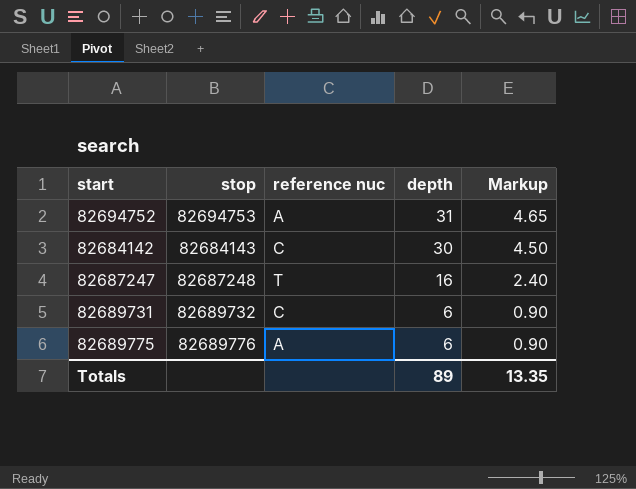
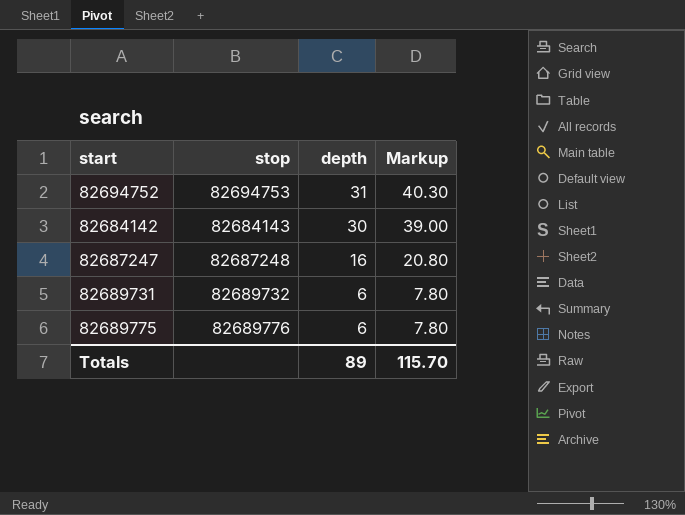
column reference nuc | position: 3 -> none
column Markup | formula: [depth] * 0.15 -> [depth] * 1.3
Totals | Markup: 13.35 -> 115.70

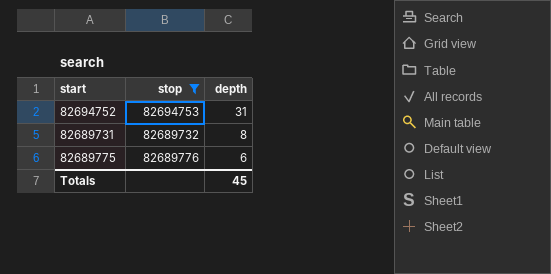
filter: none -> stop >= 82689732
column Markup | formula: [depth] * 1.3 -> none
82689731 | depth: 6 -> 8
Totals | depth: 89 -> 45

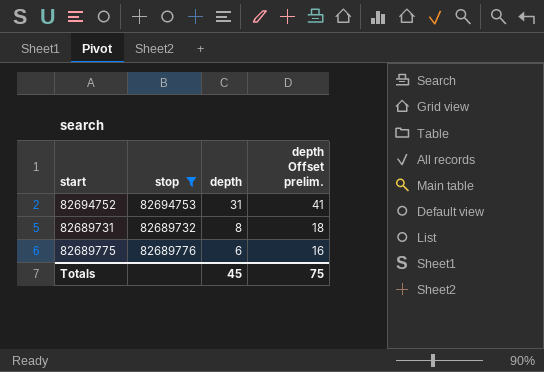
column depth Offset prelim. | formula: none -> [depth] + 10

